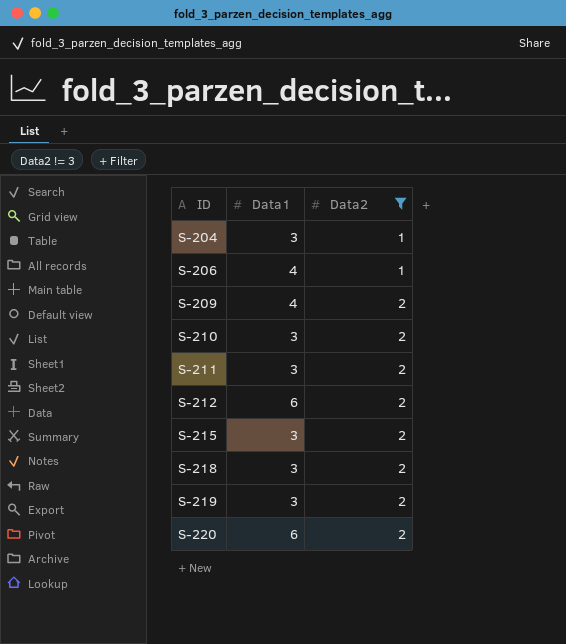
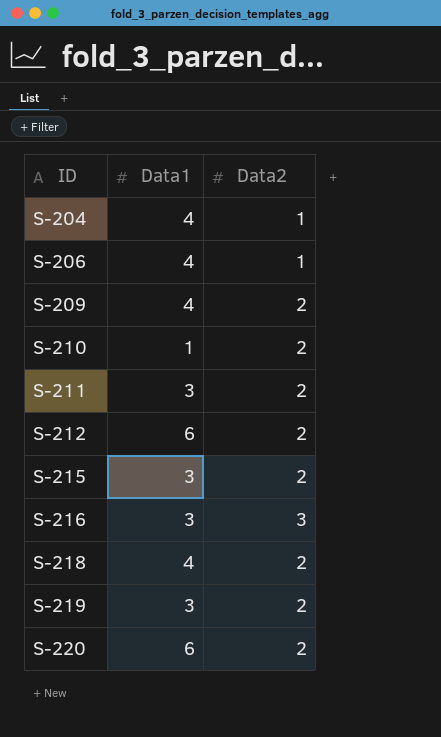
filter: Data2 != 3 -> none
S-204 | Data1: 3 -> 4
S-210 | Data1: 3 -> 1
S-218 | Data1: 3 -> 4

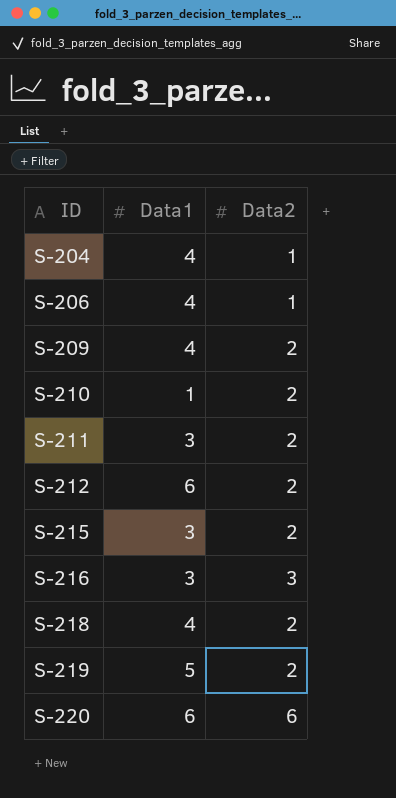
S-219 | Data1: 3 -> 5
S-220 | Data2: 2 -> 6

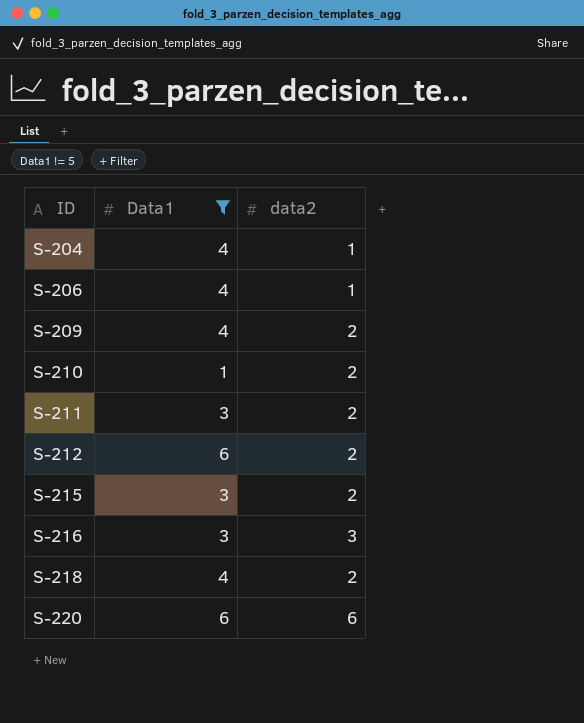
filter: none -> Data1 != 5
column name: Data2 -> data2

